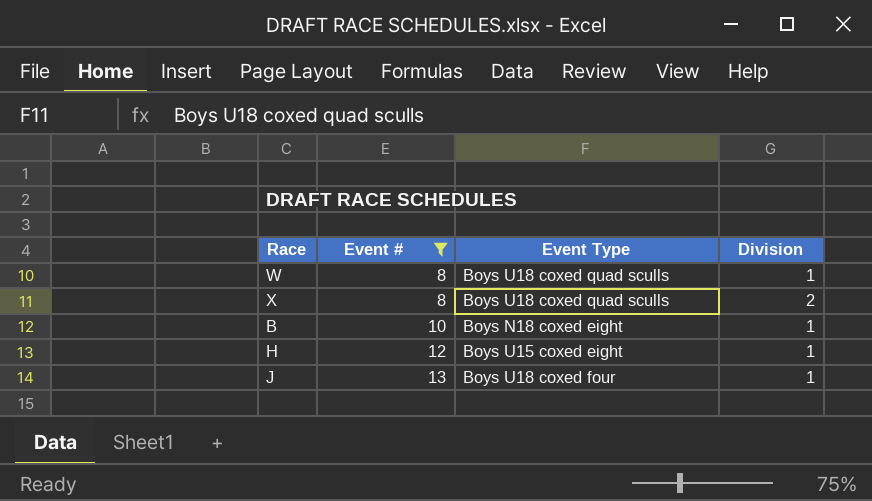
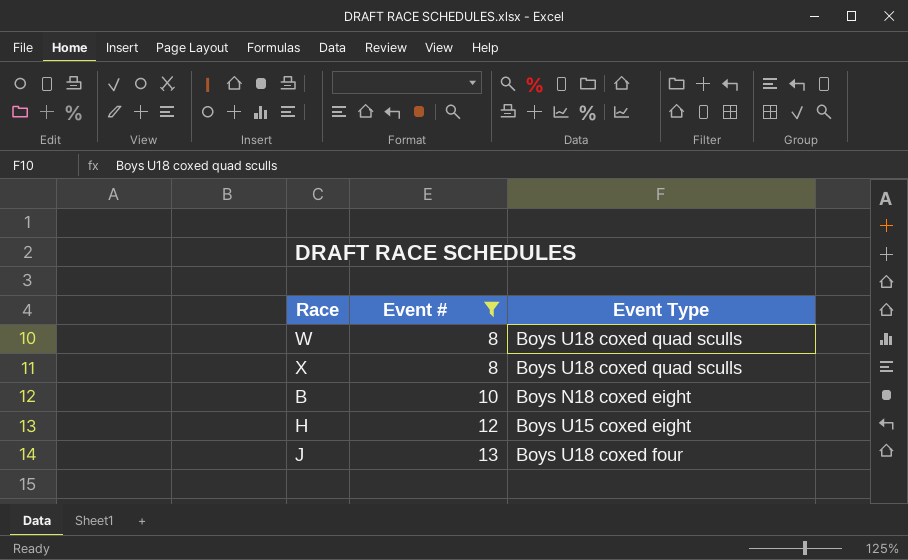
column Division | position: 4 -> none

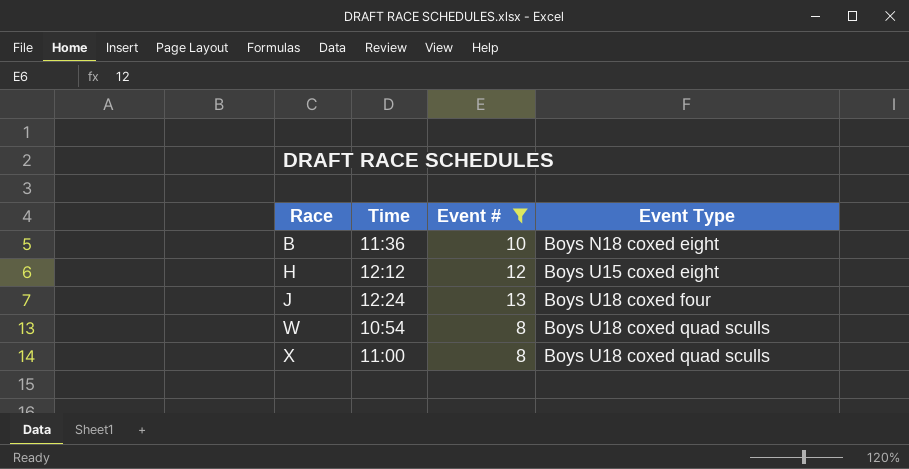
row order: Event # ascending -> Race ascending
column Time | position: none -> 2

